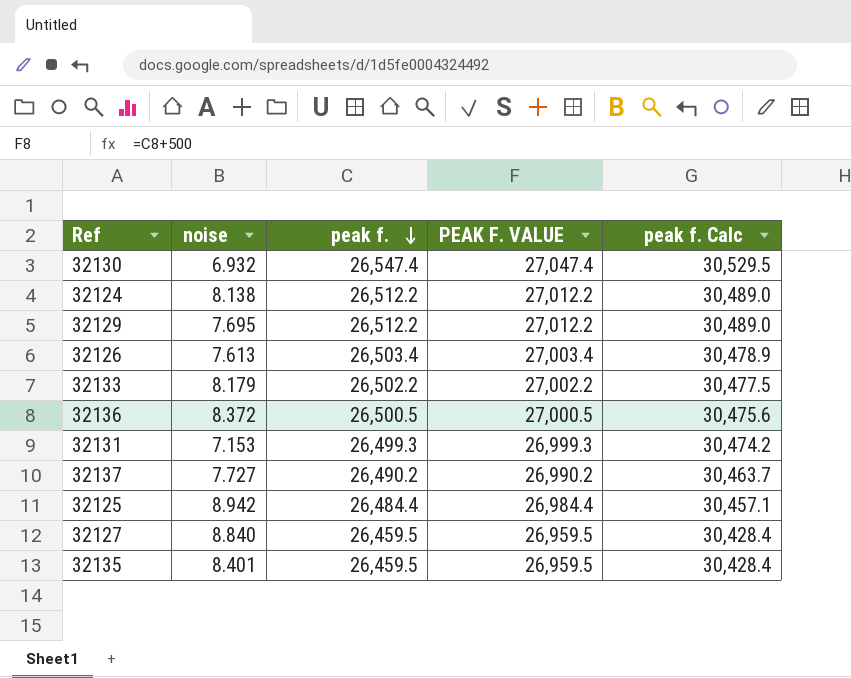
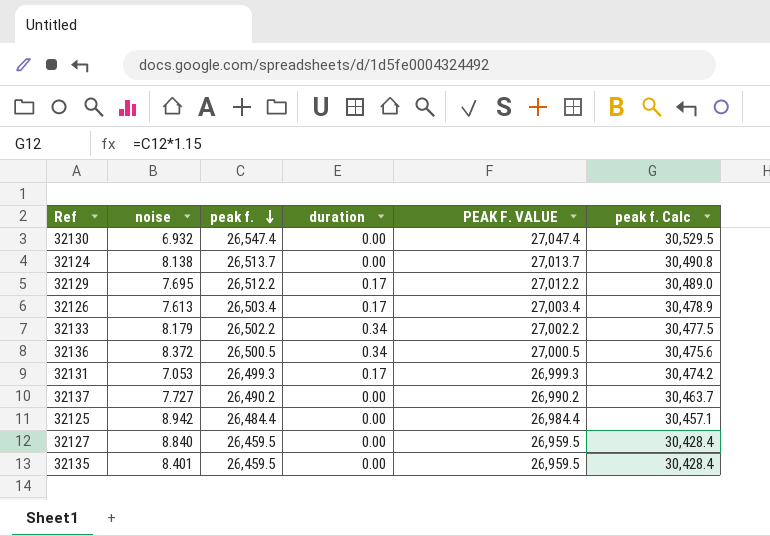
column duration | position: none -> 4
32124 | peak f.: 26,512.2 -> 26,513.7
32124 | PEAK F. VALUE: 27,012.2 -> 27,013.7
32124 | peak f. Calc: 30,489.0 -> 30,490.8
32131 | noise: 7.153 -> 7.053

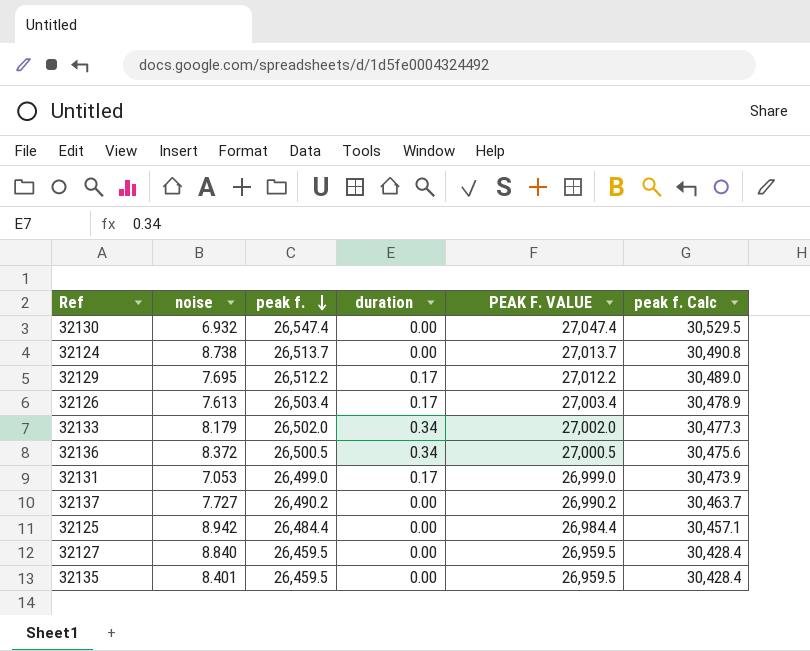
32124 | noise: 8.138 -> 8.738
32133 | peak f.: 26,502.2 -> 26,502.0
32133 | PEAK F. VALUE: 27,002.2 -> 27,002.0
32133 | peak f. Calc: 30,477.5 -> 30,477.3
32131 | peak f.: 26,499.3 -> 26,499.0
32131 | PEAK F. VALUE: 26,999.3 -> 26,999.0
32131 | peak f. Calc: 30,474.2 -> 30,473.9

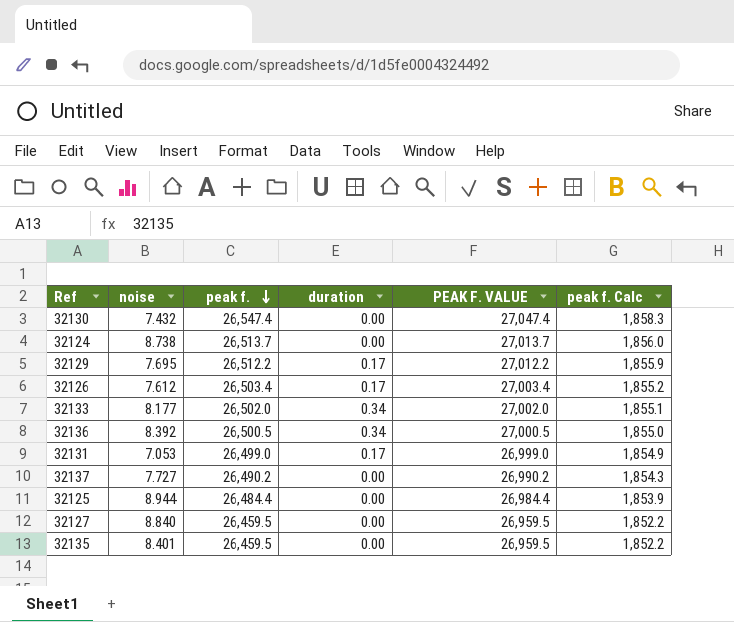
column peak f. Calc | formula: [peak f.] * 1.15 -> [peak f.] * 0.07
32130 | noise: 6.932 -> 7.432
32126 | noise: 7.613 -> 7.612
32133 | noise: 8.179 -> 8.177
32136 | noise: 8.372 -> 8.392
32125 | noise: 8.942 -> 8.944

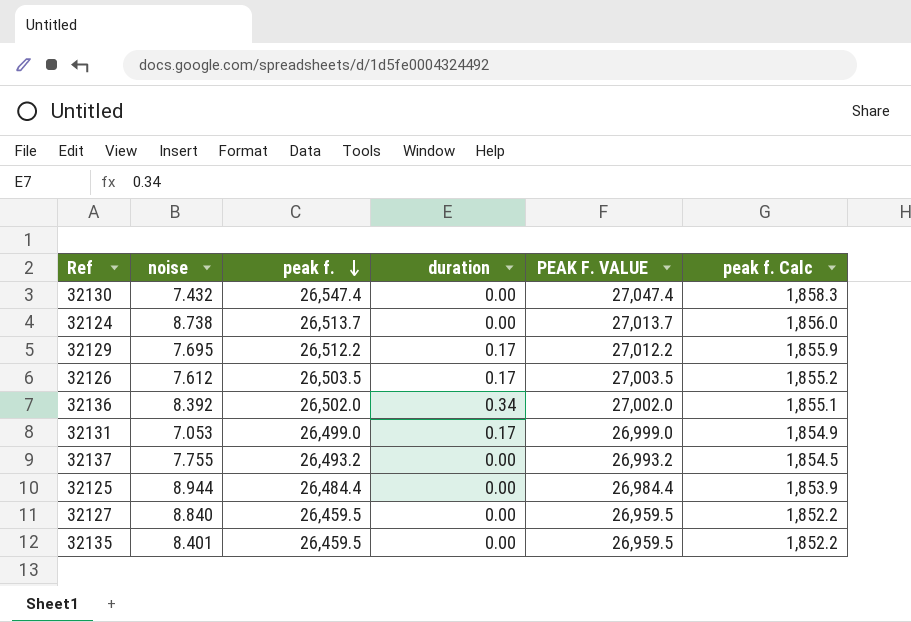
row 32133: 8.177 | 26,502.0 | 0.34 | 27,002.0 | 1,855.1 -> none
32126 | peak f.: 26,503.4 -> 26,503.5
32126 | PEAK F. VALUE: 27,003.4 -> 27,003.5
32136 | peak f.: 26,500.5 -> 26,502.0
32136 | PEAK F. VALUE: 27,000.5 -> 27,002.0
32136 | peak f. Calc: 1,855.0 -> 1,855.1
32137 | noise: 7.727 -> 7.755
32137 | peak f.: 26,490.2 -> 26,493.2
32137 | PEAK F. VALUE: 26,990.2 -> 26,993.2
32137 | peak f. Calc: 1,854.3 -> 1,854.5

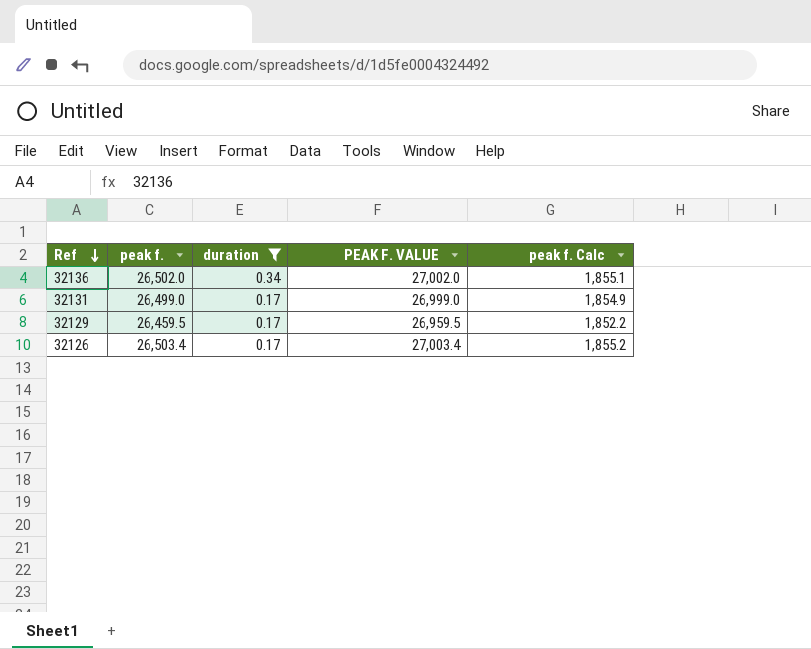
filter: none -> duration != 0.00
row order: peak f. descending -> Ref descending
column noise | position: 2 -> none
32129 | peak f.: 26,512.2 -> 26,459.5
32129 | PEAK F. VALUE: 27,012.2 -> 26,959.5
32129 | peak f. Calc: 1,855.9 -> 1,852.2
32126 | peak f.: 26,503.5 -> 26,503.4
32126 | PEAK F. VALUE: 27,003.5 -> 27,003.4

